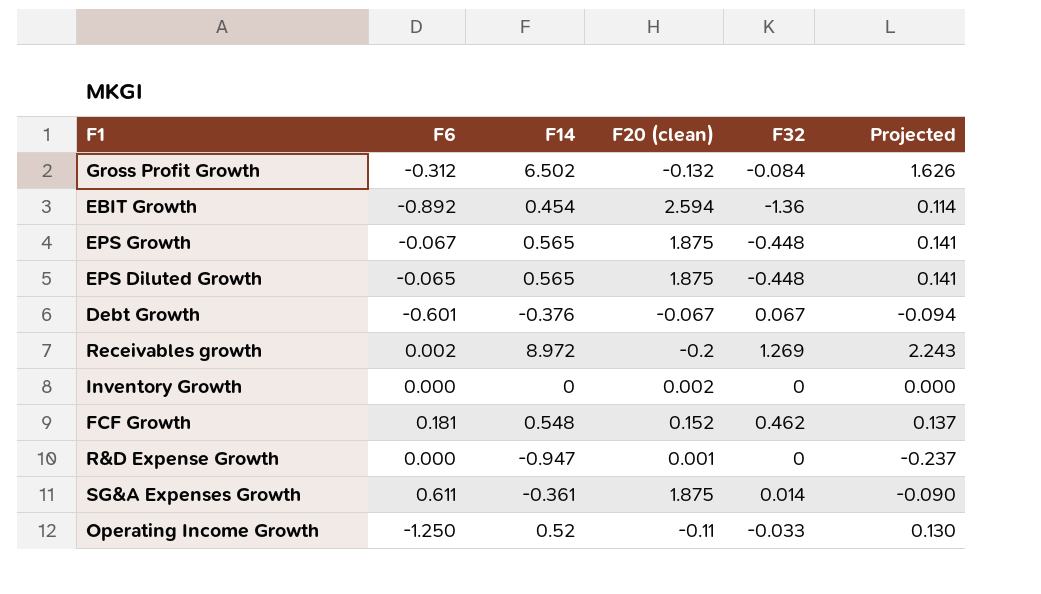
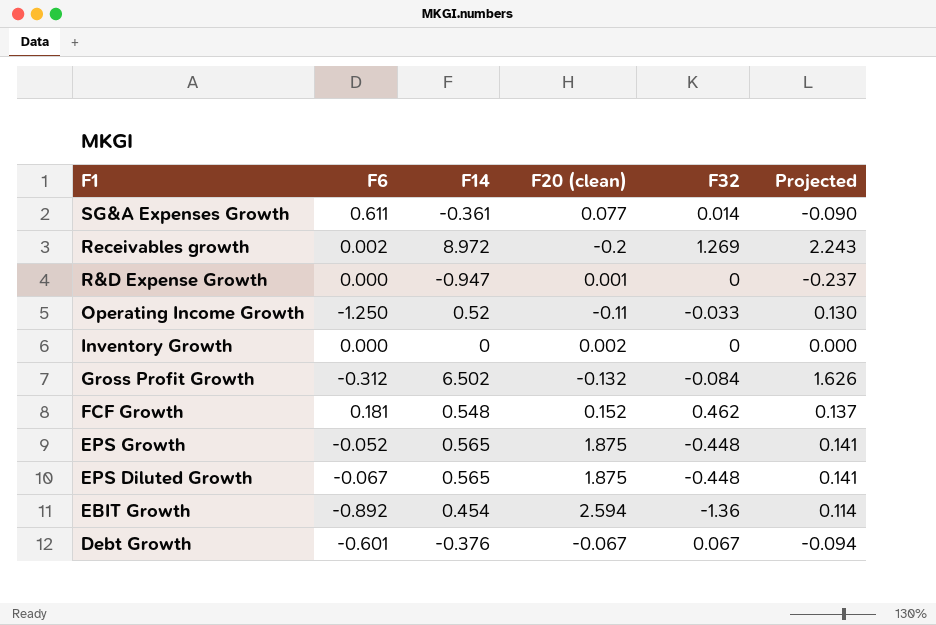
row order: none -> F1 descending
SG&A Expenses Growth | F20 (clean): 1.875 -> 0.077
EPS Growth | F6: -0.067 -> -0.052
EPS Diluted Growth | F6: -0.065 -> -0.067

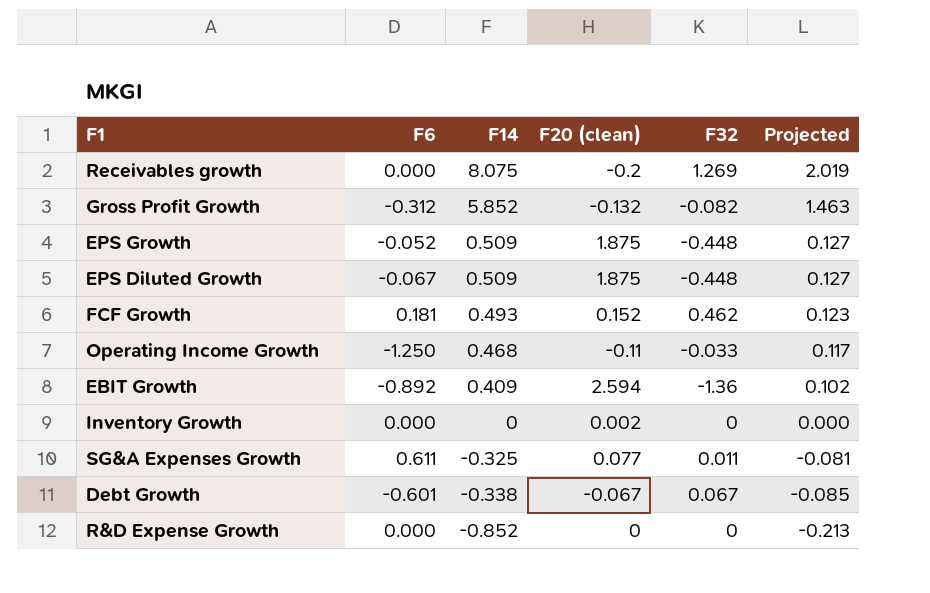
row order: F1 descending -> F14 descending
Receivables growth | F6: 0.002 -> 0.000
Receivables growth | F14: 8.972 -> 8.075
Receivables growth | Projected: 2.243 -> 2.019
Gross Profit Growth | F14: 6.502 -> 5.852
Gross Profit Growth | F32: -0.084 -> -0.082
Gross Profit Growth | Projected: 1.626 -> 1.463
EPS Growth | F14: 0.565 -> 0.509
EPS Growth | Projected: 0.141 -> 0.127
EPS Diluted Growth | F14: 0.565 -> 0.509
EPS Diluted Growth | Projected: 0.141 -> 0.127
FCF Growth | F14: 0.548 -> 0.493
FCF Growth | Projected: 0.137 -> 0.123
Operating Income Growth | F14: 0.52 -> 0.468
Operating Income Growth | Projected: 0.130 -> 0.117
EBIT Growth | F14: 0.454 -> 0.409
EBIT Growth | Projected: 0.114 -> 0.102
SG&A Expenses Growth | F14: -0.361 -> -0.325
SG&A Expenses Growth | F32: 0.014 -> 0.011
SG&A Expenses Growth | Projected: -0.090 -> -0.081
Debt Growth | F14: -0.376 -> -0.338
Debt Growth | Projected: -0.094 -> -0.085
R&D Expense Growth | F14: -0.947 -> -0.852
R&D Expense Growth | F20 (clean): 0.001 -> 0
R&D Expense Growth | Projected: -0.237 -> -0.213

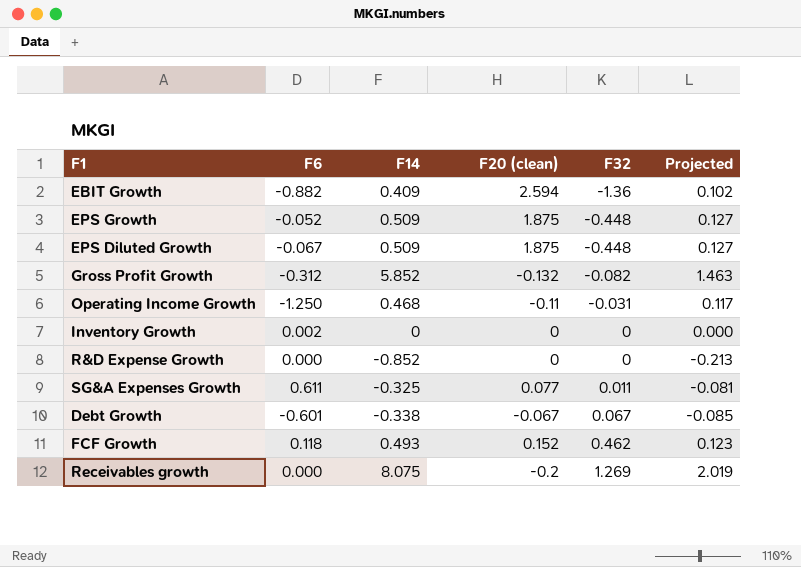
row order: F14 descending -> F32 ascending
EBIT Growth | F6: -0.892 -> -0.882
Operating Income Growth | F32: -0.033 -> -0.031
Inventory Growth | F6: 0.000 -> 0.002
Inventory Growth | F20 (clean): 0.002 -> 0
FCF Growth | F6: 0.181 -> 0.118

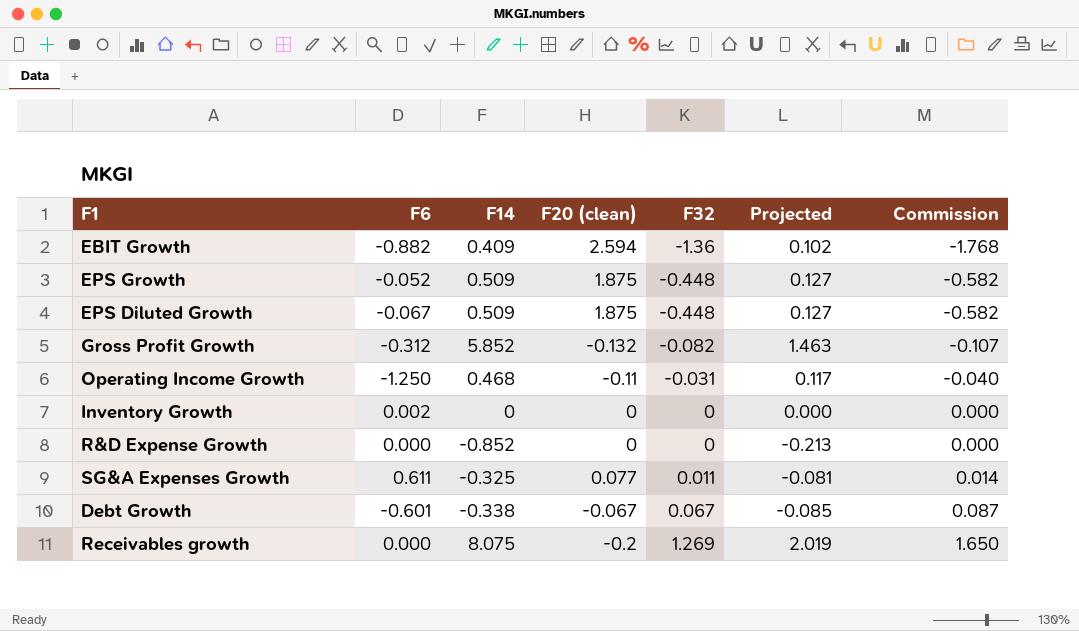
column Commission | formula: none -> [F32] * 1.3
row FCF Growth: 0.118 | 0.493 | 0.152 | 0.462 | 0.123 -> none

